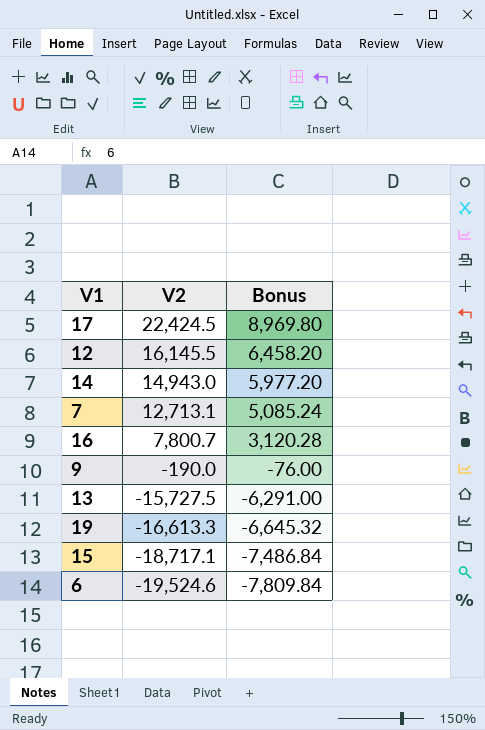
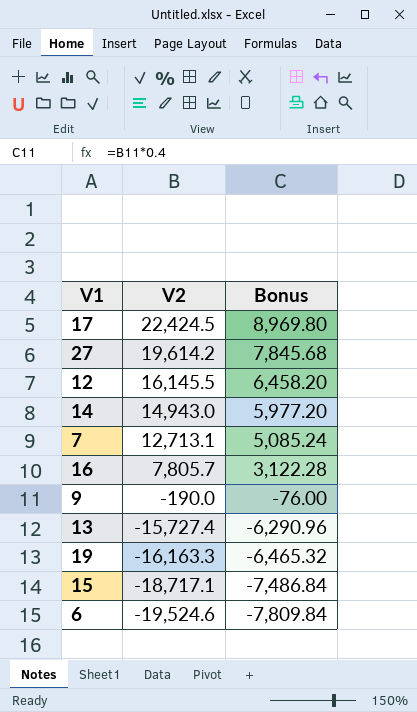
row 27: none -> 19,614.2 | 7,845.68
16 | V2: 7,800.7 -> 7,805.7
16 | Bonus: 3,120.28 -> 3,122.28
13 | V2: -15,727.5 -> -15,727.4
13 | Bonus: -6,291.00 -> -6,290.96
19 | V2: -16,613.3 -> -16,163.3
19 | Bonus: -6,645.32 -> -6,465.32

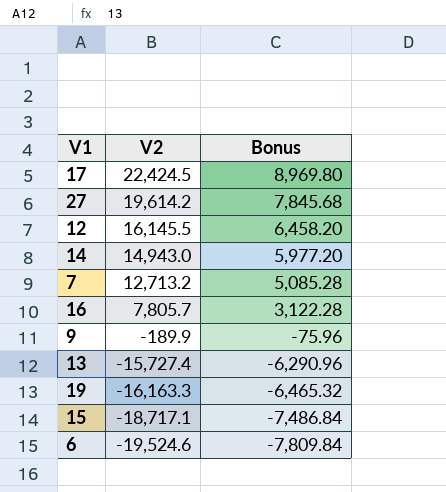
7 | V2: 12,713.1 -> 12,713.2
7 | Bonus: 5,085.24 -> 5,085.28
9 | V2: -190.0 -> -189.9
9 | Bonus: -76.00 -> -75.96

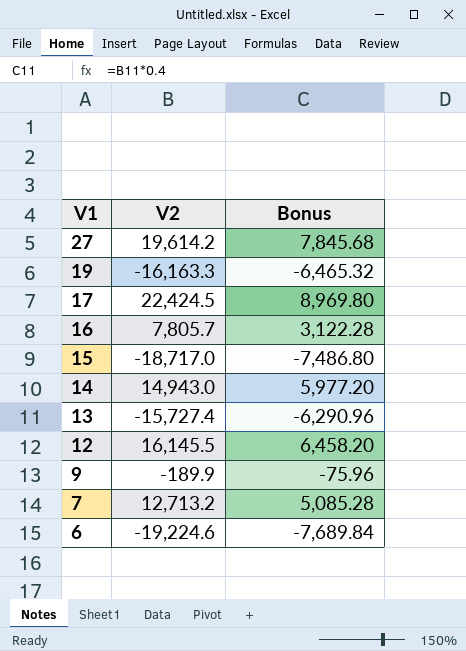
row order: V2 descending -> V1 descending
15 | V2: -18,717.1 -> -18,717.0
15 | Bonus: -7,486.84 -> -7,486.80
6 | V2: -19,524.6 -> -19,224.6
6 | Bonus: -7,809.84 -> -7,689.84

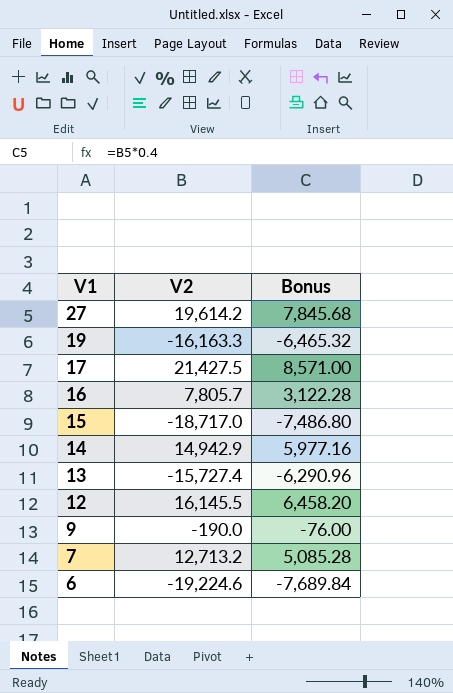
17 | V2: 22,424.5 -> 21,427.5
17 | Bonus: 8,969.80 -> 8,571.00
14 | V2: 14,943.0 -> 14,942.9
14 | Bonus: 5,977.20 -> 5,977.16
9 | V2: -189.9 -> -190.0
9 | Bonus: -75.96 -> -76.00

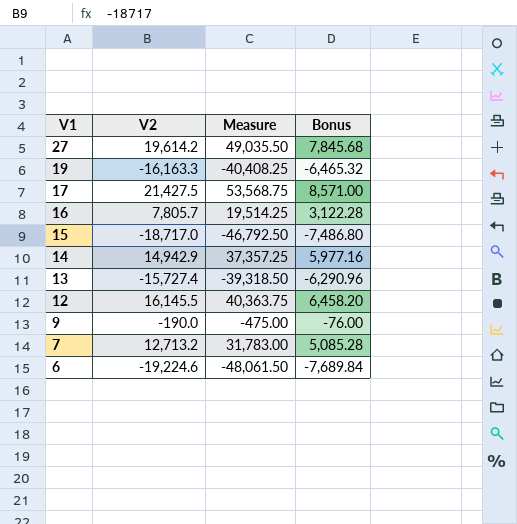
column Measure | formula: none -> [V2] * 2.5

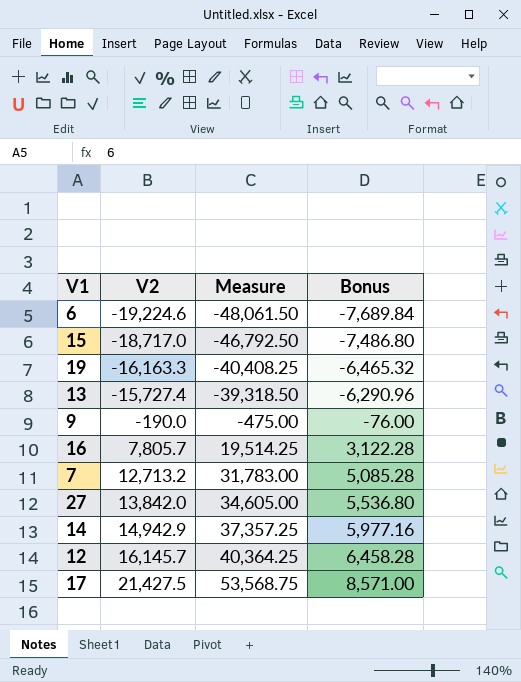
row order: V1 descending -> V2 ascending
27 | V2: 19,614.2 -> 13,842.0
27 | Measure: 49,035.50 -> 34,605.00
27 | Bonus: 7,845.68 -> 5,536.80
12 | V2: 16,145.5 -> 16,145.7
12 | Measure: 40,363.75 -> 40,364.25
12 | Bonus: 6,458.20 -> 6,458.28

